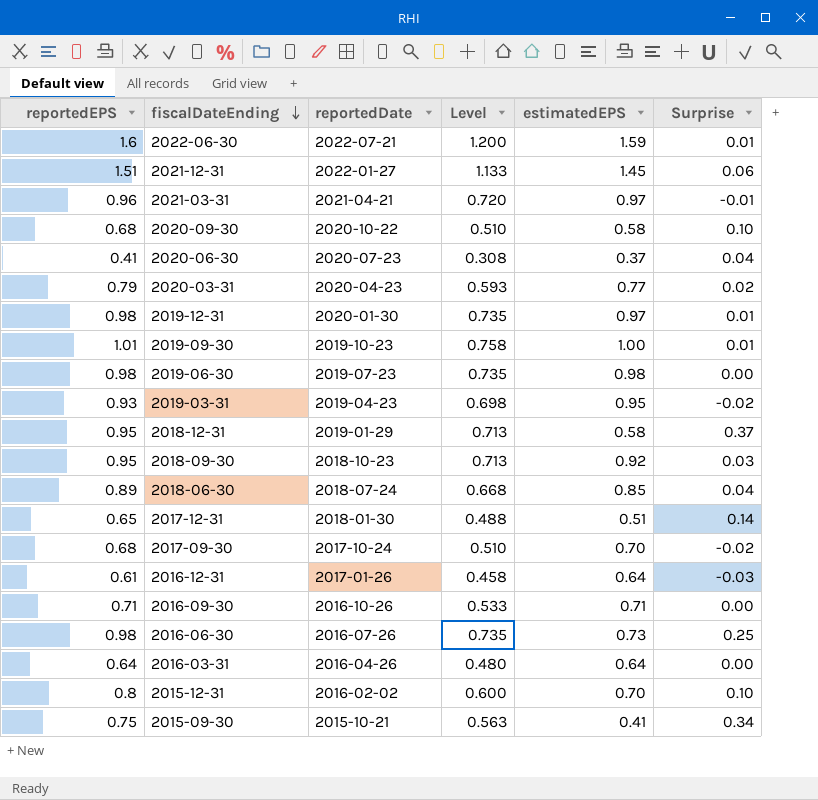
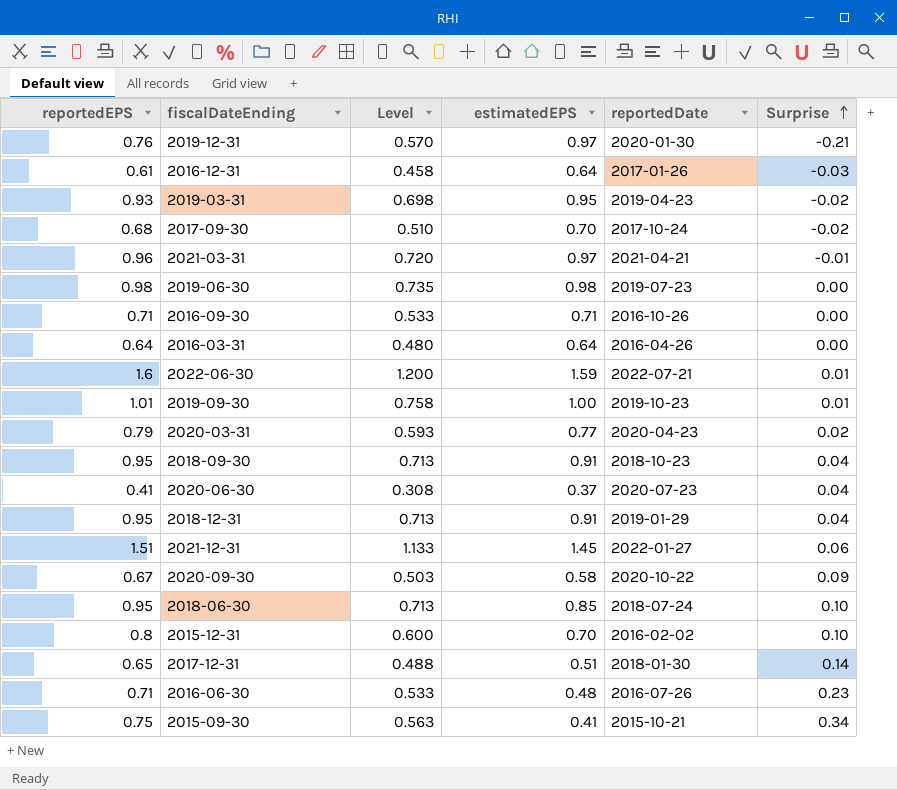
row order: fiscalDateEnding descending -> Surprise ascending
column reportedDate | position: 3 -> 5
2019-12-31 | reportedEPS: 0.98 -> 0.76
2019-12-31 | Level: 0.735 -> 0.570
2019-12-31 | Surprise: 0.01 -> -0.21
2018-09-30 | estimatedEPS: 0.92 -> 0.91
2018-09-30 | Surprise: 0.03 -> 0.04
2018-12-31 | estimatedEPS: 0.58 -> 0.91
2018-12-31 | Surprise: 0.37 -> 0.04
2020-09-30 | reportedEPS: 0.68 -> 0.67
2020-09-30 | Level: 0.510 -> 0.503
2020-09-30 | Surprise: 0.10 -> 0.09
2018-06-30 | reportedEPS: 0.89 -> 0.95
2018-06-30 | Level: 0.668 -> 0.713
2018-06-30 | Surprise: 0.04 -> 0.10
2016-06-30 | reportedEPS: 0.98 -> 0.71
2016-06-30 | Level: 0.735 -> 0.533
2016-06-30 | estimatedEPS: 0.73 -> 0.48
2016-06-30 | Surprise: 0.25 -> 0.23

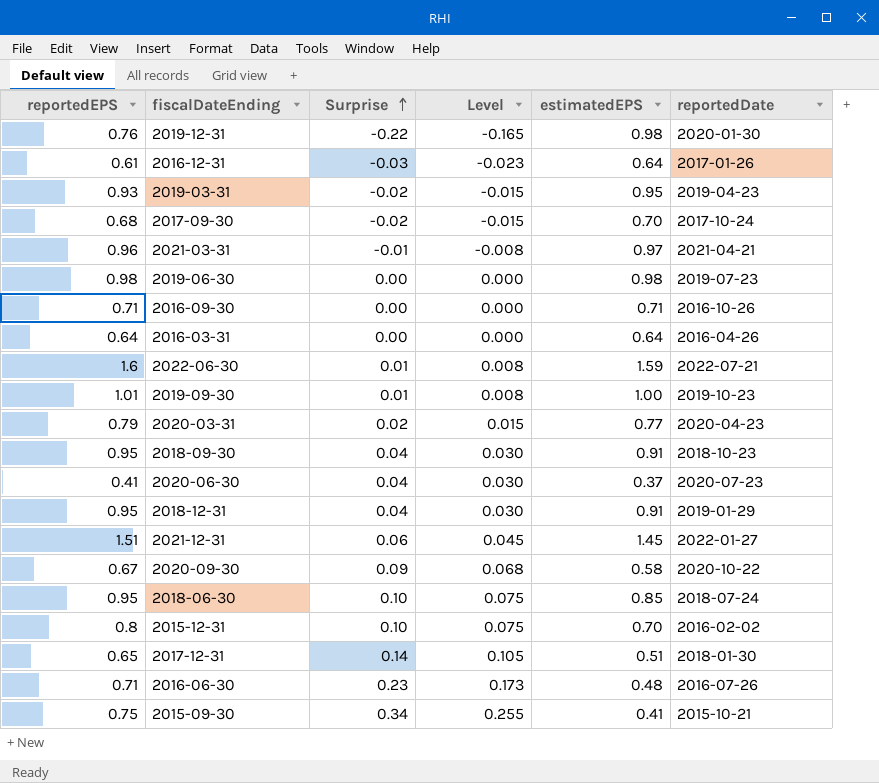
column Surprise | position: 6 -> 3
column Level | formula: [reportedEPS] * 0.75 -> [Surprise] * 0.75
2019-12-31 | Surprise: -0.21 -> -0.22
2019-12-31 | estimatedEPS: 0.97 -> 0.98

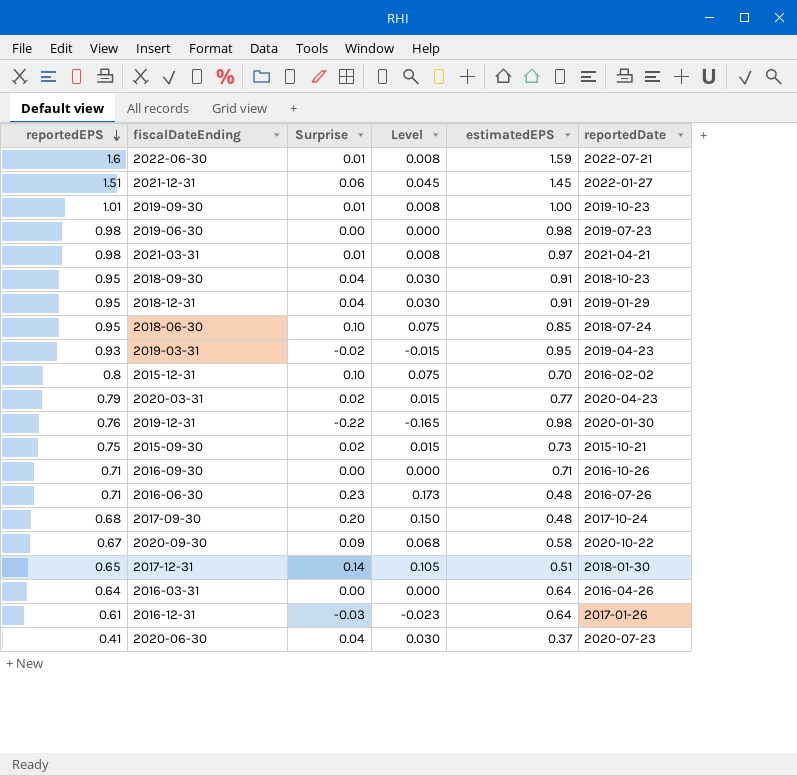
row order: Surprise ascending -> reportedEPS descending
2021-03-31 | reportedEPS: 0.96 -> 0.98
2021-03-31 | Surprise: -0.01 -> 0.01
2021-03-31 | Level: -0.008 -> 0.008
2015-09-30 | Surprise: 0.34 -> 0.02
2015-09-30 | Level: 0.255 -> 0.015
2015-09-30 | estimatedEPS: 0.41 -> 0.73
2017-09-30 | Surprise: -0.02 -> 0.20
2017-09-30 | Level: -0.015 -> 0.150
2017-09-30 | estimatedEPS: 0.70 -> 0.48

